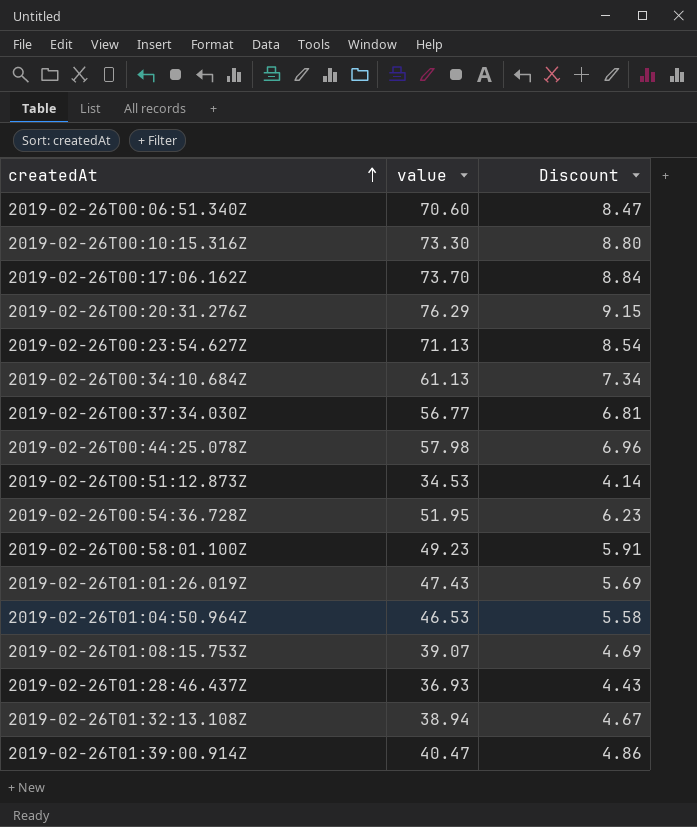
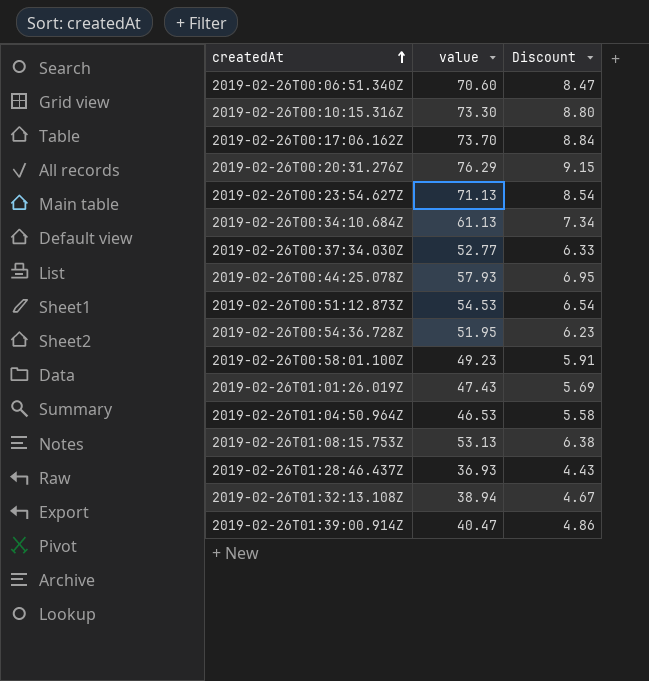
2019-02-26T00:37:34.030Z | value: 56.77 -> 52.77
2019-02-26T00:37:34.030Z | Discount: 6.81 -> 6.33
2019-02-26T00:44:25.078Z | value: 57.98 -> 57.93
2019-02-26T00:44:25.078Z | Discount: 6.96 -> 6.95
2019-02-26T00:51:12.873Z | value: 34.53 -> 54.53
2019-02-26T00:51:12.873Z | Discount: 4.14 -> 6.54
2019-02-26T01:08:15.753Z | value: 39.07 -> 53.13
2019-02-26T01:08:15.753Z | Discount: 4.69 -> 6.38

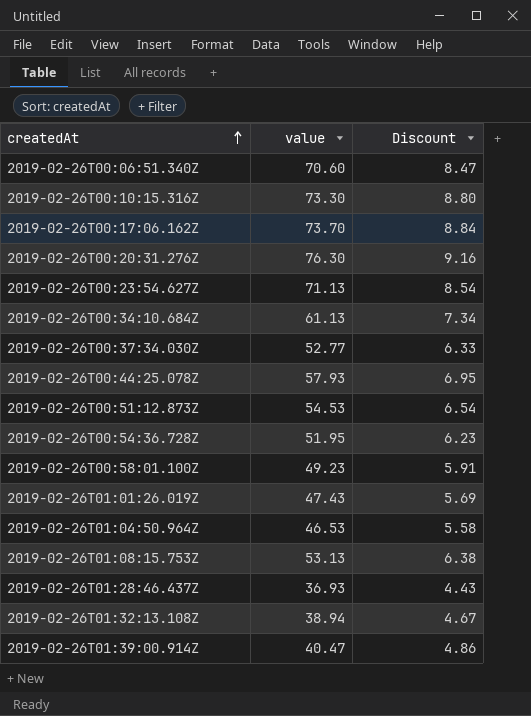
2019-02-26T00:20:31.276Z | value: 76.29 -> 76.30
2019-02-26T00:20:31.276Z | Discount: 9.15 -> 9.16

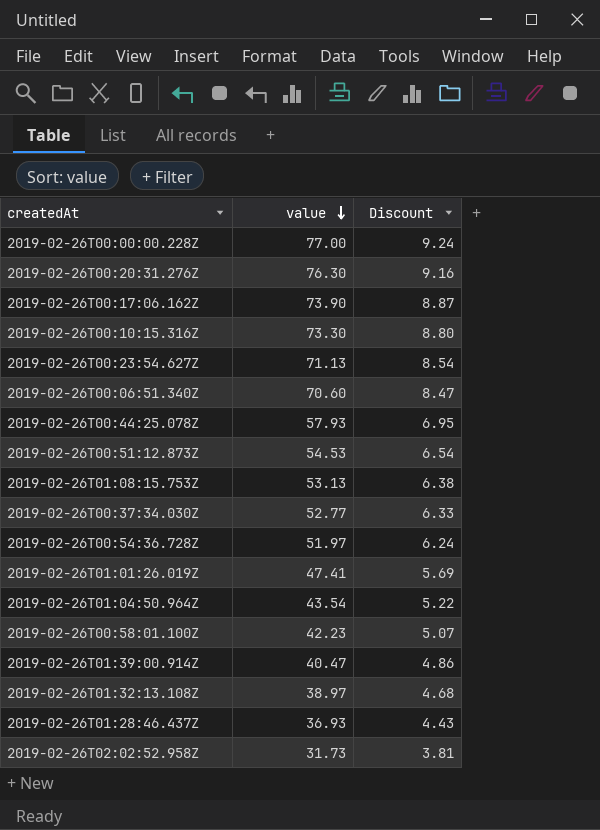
row order: createdAt ascending -> value descending
row 2019-02-26T00:34:10.684Z: 61.13 | 7.34 -> none
row 2019-02-26T00:00:00.228Z: none -> 77.00 | 9.24
2019-02-26T00:17:06.162Z | value: 73.70 -> 73.90
2019-02-26T00:17:06.162Z | Discount: 8.84 -> 8.87
2019-02-26T00:54:36.728Z | value: 51.95 -> 51.97
2019-02-26T00:54:36.728Z | Discount: 6.23 -> 6.24
2019-02-26T01:01:26.019Z | value: 47.43 -> 47.41
2019-02-26T01:04:50.964Z | value: 46.53 -> 43.54
2019-02-26T01:04:50.964Z | Discount: 5.58 -> 5.22
2019-02-26T00:58:01.100Z | value: 49.23 -> 42.23
2019-02-26T00:58:01.100Z | Discount: 5.91 -> 5.07
2019-02-26T01:32:13.108Z | value: 38.94 -> 38.97
2019-02-26T01:32:13.108Z | Discount: 4.67 -> 4.68
row 2019-02-26T02:02:52.958Z: none -> 31.73 | 3.81

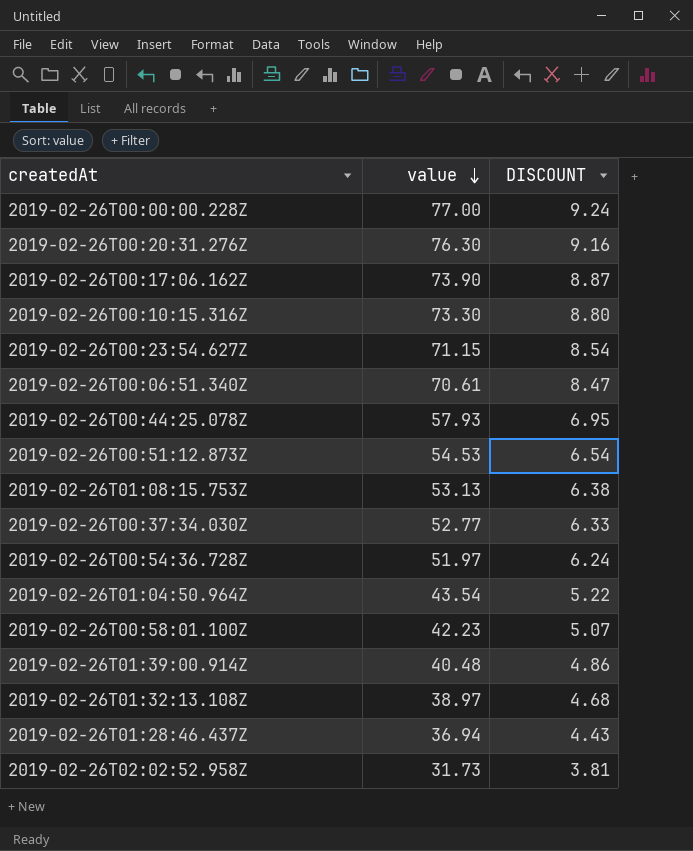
column name: Discount -> DISCOUNT
row 2019-02-26T01:01:26.019Z: 47.41 | 5.69 -> none
2019-02-26T00:23:54.627Z | value: 71.13 -> 71.15
2019-02-26T00:06:51.340Z | value: 70.60 -> 70.61
2019-02-26T01:39:00.914Z | value: 40.47 -> 40.48
2019-02-26T01:28:46.437Z | value: 36.93 -> 36.94

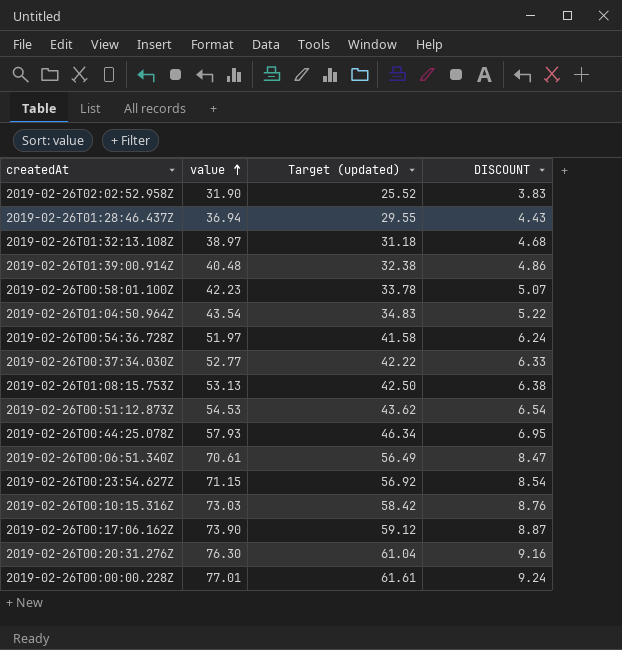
row order: value descending -> value ascending
column Target (updated) | formula: none -> [value] * 0.8
2019-02-26T02:02:52.958Z | value: 31.73 -> 31.90
2019-02-26T02:02:52.958Z | DISCOUNT: 3.81 -> 3.83
2019-02-26T00:10:15.316Z | value: 73.30 -> 73.03
2019-02-26T00:10:15.316Z | DISCOUNT: 8.80 -> 8.76
2019-02-26T00:00:00.228Z | value: 77.00 -> 77.01

